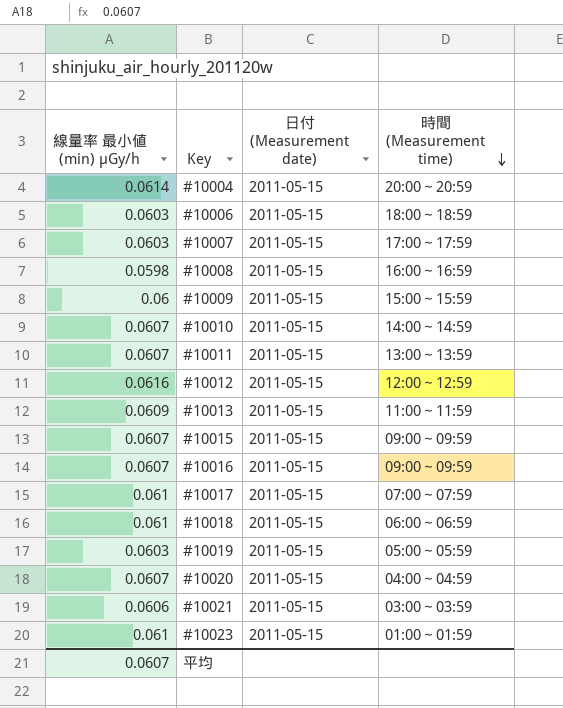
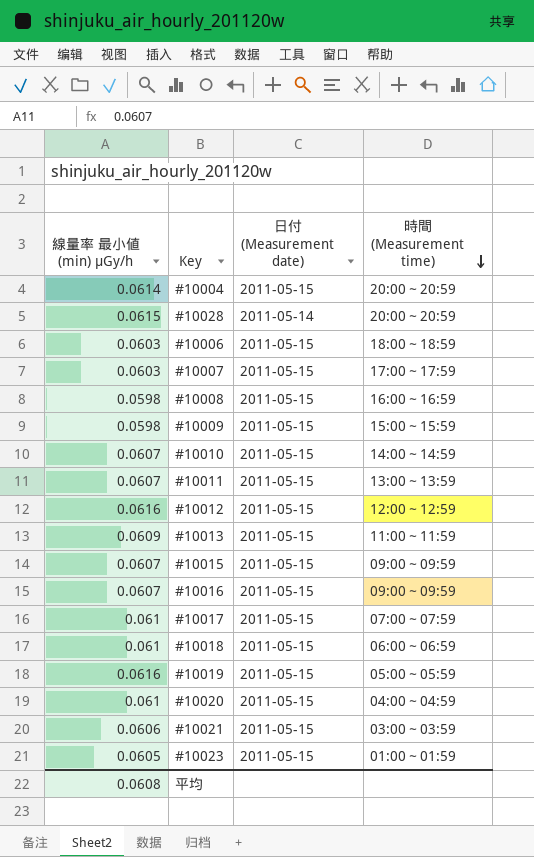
row #10028: none -> 0.0615 | 2011-05-14 | 20:00～20:59
#10009 | 線量率 最小値 (min) μGy/h: 0.06 -> 0.0598
#10019 | 線量率 最小値 (min) μGy/h: 0.0603 -> 0.0616
#10020 | 線量率 最小値 (min) μGy/h: 0.0607 -> 0.061
#10023 | 線量率 最小値 (min) μGy/h: 0.061 -> 0.0605
平均 | 線量率 最小値 (min) μGy/h: 0.0607 -> 0.0608

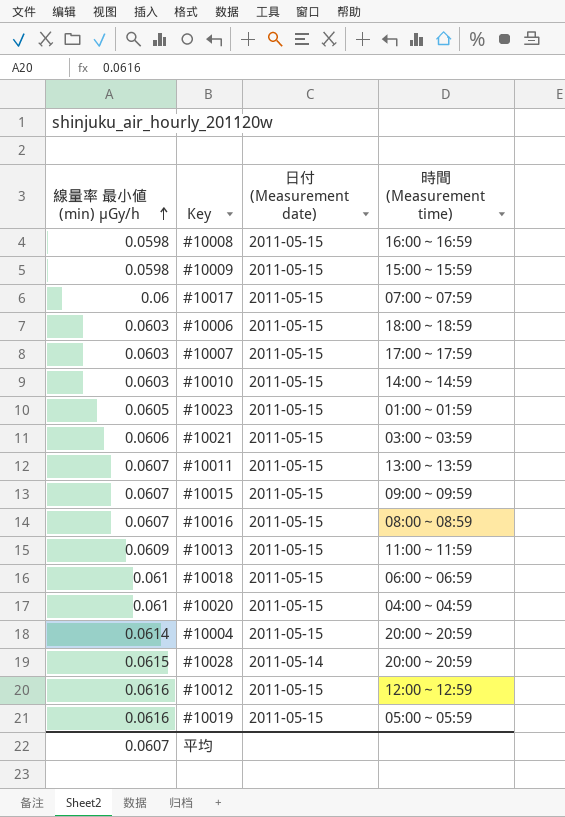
row order: 時間 (Measurement time) descending -> 線量率 最小値 (min) μGy/h ascending
#10017 | 線量率 最小値 (min) μGy/h: 0.061 -> 0.06
#10010 | 線量率 最小値 (min) μGy/h: 0.0607 -> 0.0603
#10016 | 時間 (Measurement time): 09:00～09:59 -> 08:00～08:59
平均 | 線量率 最小値 (min) μGy/h: 0.0608 -> 0.0607

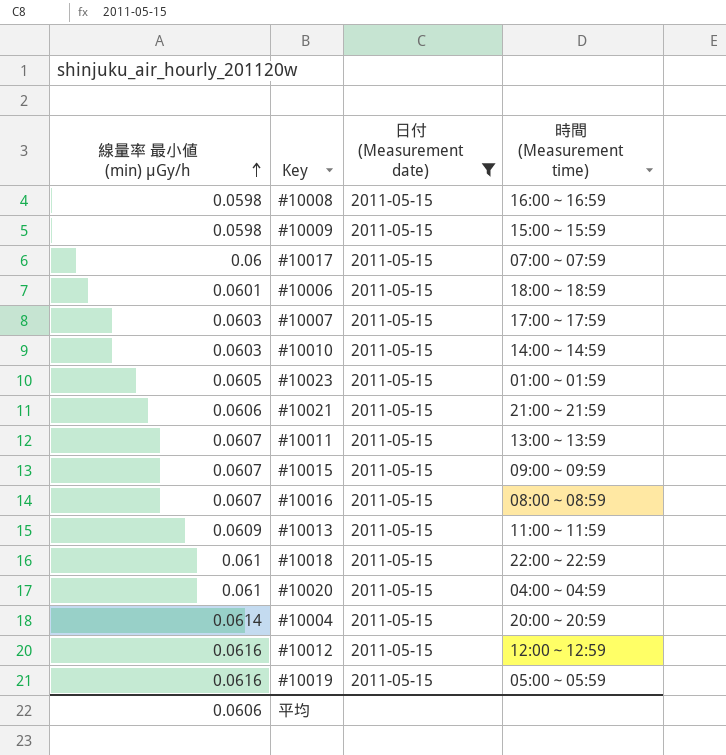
filter: none -> 日付 (Measurement date) = 2011-05-15
#10006 | 線量率 最小値 (min) μGy/h: 0.0603 -> 0.0601
#10021 | 時間 (Measurement time): 03:00～03:59 -> 21:00～21:59
#10018 | 時間 (Measurement time): 06:00～06:59 -> 22:00～22:59
平均 | 線量率 最小値 (min) μGy/h: 0.0607 -> 0.0606

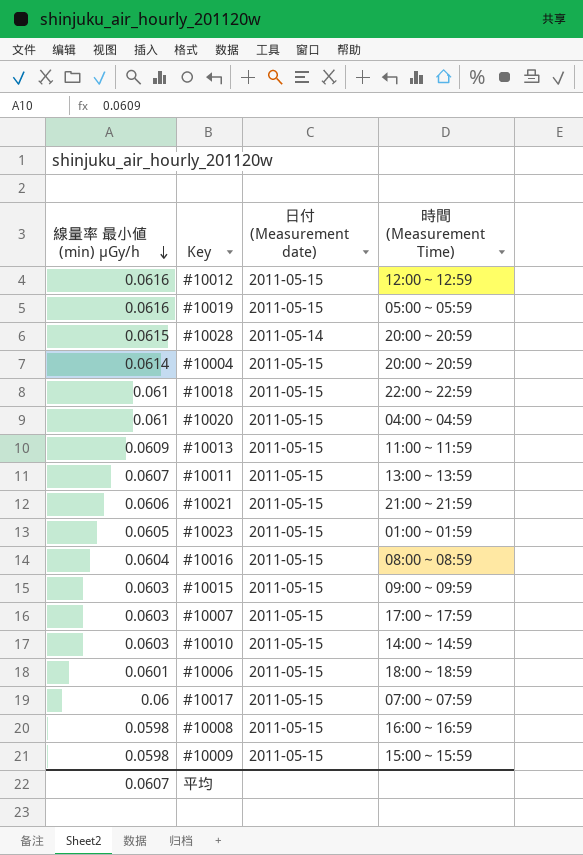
filter: 日付 (Measurement date) = 2011-05-15 -> none
row order: 線量率 最小値 (min) μGy/h ascending -> 線量率 最小値 (min) μGy/h descending
column name: 時間 (Measurement time) -> 時間 (Measurement Time)
#10016 | 線量率 最小値 (min) μGy/h: 0.0607 -> 0.0604
#10015 | 線量率 最小値 (min) μGy/h: 0.0607 -> 0.0603
平均 | 線量率 最小値 (min) μGy/h: 0.0606 -> 0.0607

